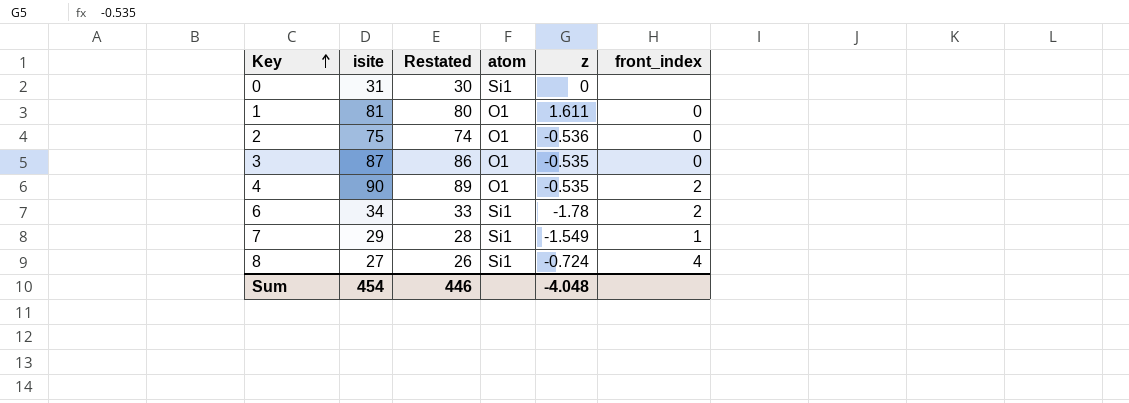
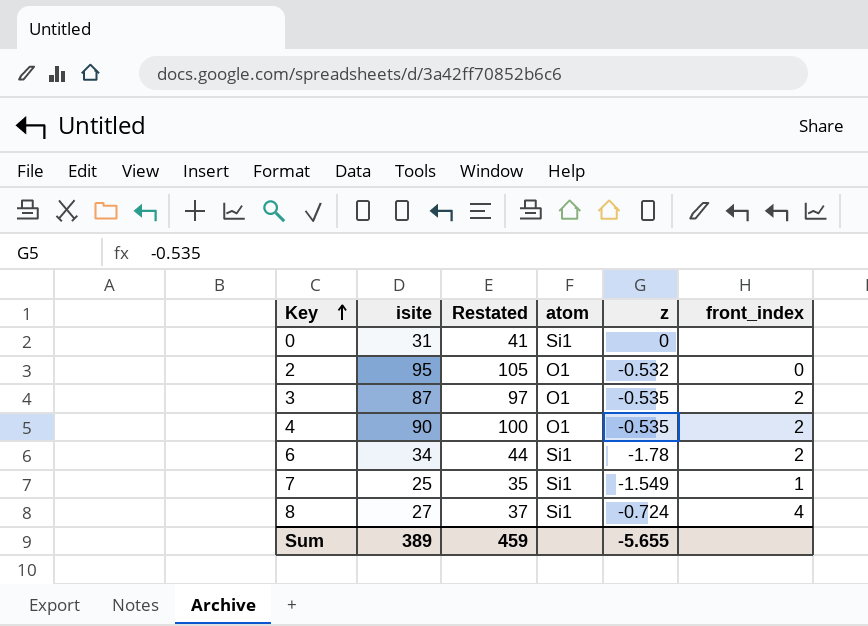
column Restated | formula: [isite] - 1 -> [isite] + 10
row 1: 81 | 80 | O1 | 1.611 | 0 -> none
2 | isite: 75 -> 95
2 | z: -0.536 -> -0.532
3 | front_index: 0 -> 2
7 | isite: 29 -> 25
Sum | isite: 454 -> 389
Sum | Restated: 446 -> 459
Sum | z: -4.048 -> -5.655

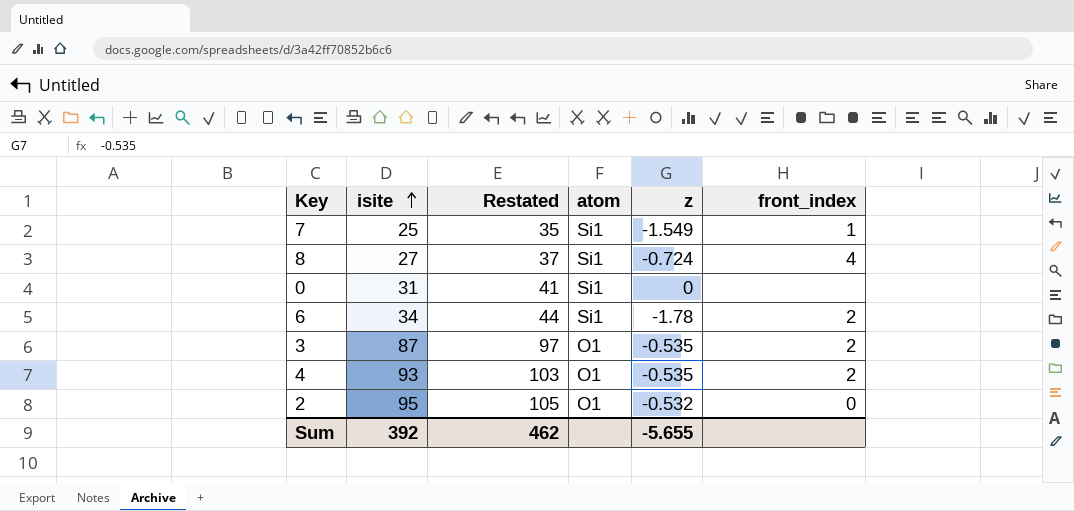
row order: Key ascending -> isite ascending
4 | isite: 90 -> 93
4 | Restated: 100 -> 103
Sum | isite: 389 -> 392
Sum | Restated: 459 -> 462

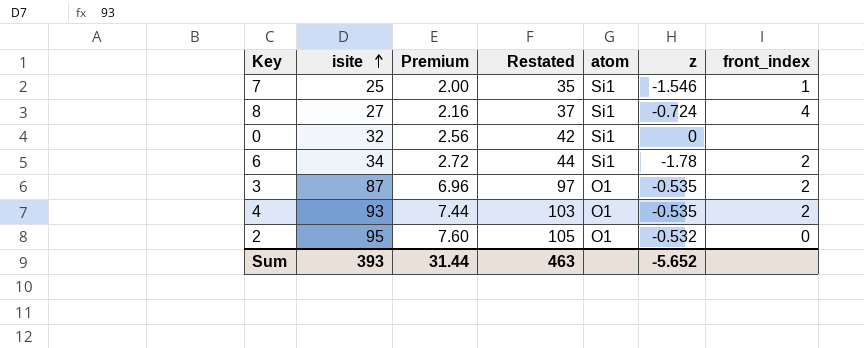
column Premium | formula: none -> [isite] * 0.08
7 | z: -1.549 -> -1.546
0 | isite: 31 -> 32
0 | Restated: 41 -> 42
Sum | isite: 392 -> 393
Sum | Restated: 462 -> 463
Sum | z: -5.655 -> -5.652

